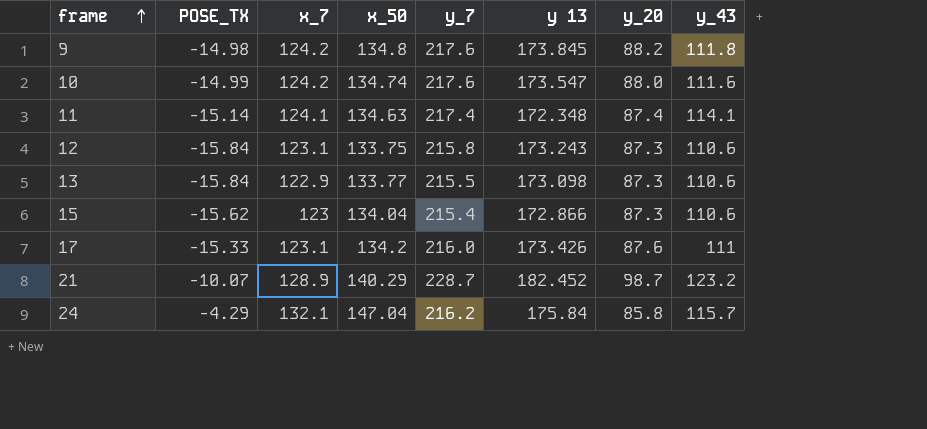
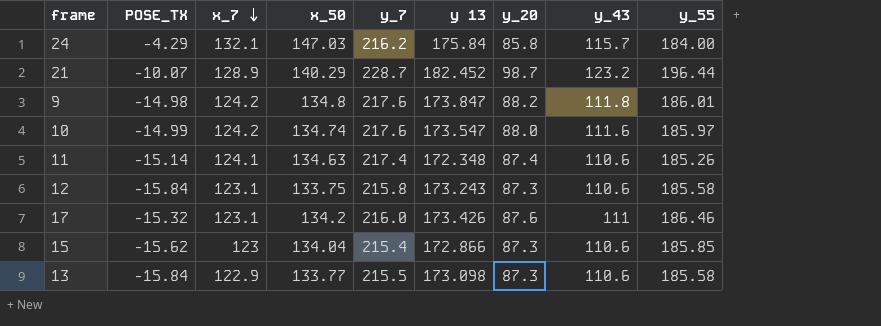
row order: frame ascending -> x_7 descending
column y_55 | position: none -> 9
24 | x_50: 147.04 -> 147.03
9 | y 13: 173.845 -> 173.847
11 | y_43: 114.1 -> 110.6
17 | POSE_TX: -15.33 -> -15.32

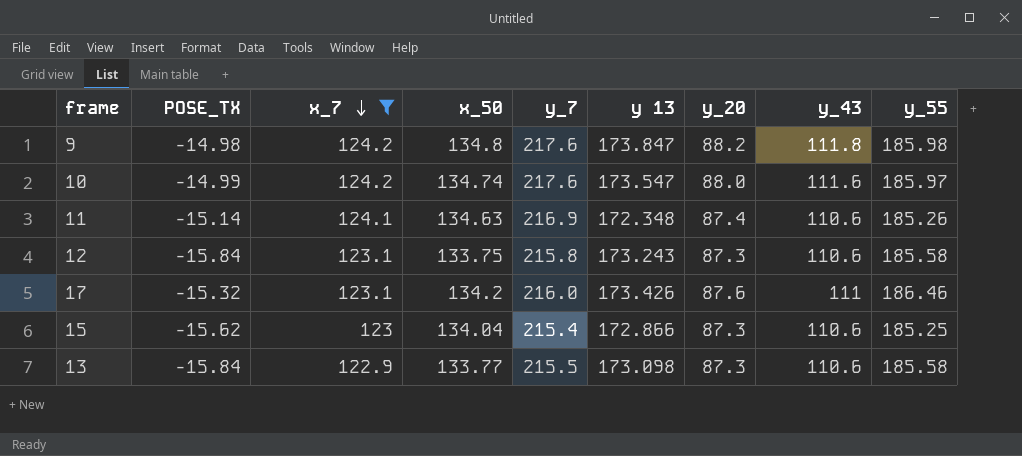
filter: none -> x_7 <= 124.2
9 | y_55: 186.01 -> 185.98
11 | y_7: 217.4 -> 216.9
15 | y_55: 185.85 -> 185.25

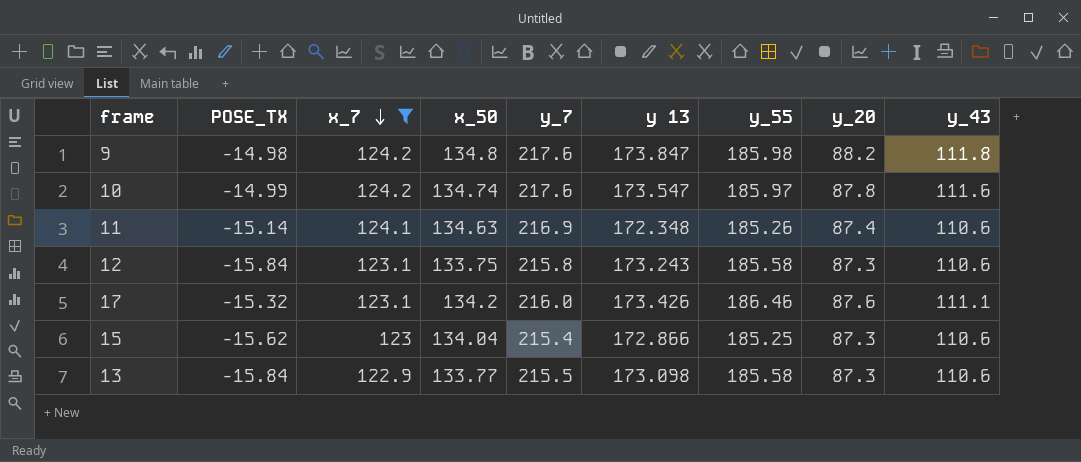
column y_55 | position: 9 -> 7
10 | y_20: 88.0 -> 87.8
17 | y_43: 111 -> 111.1

